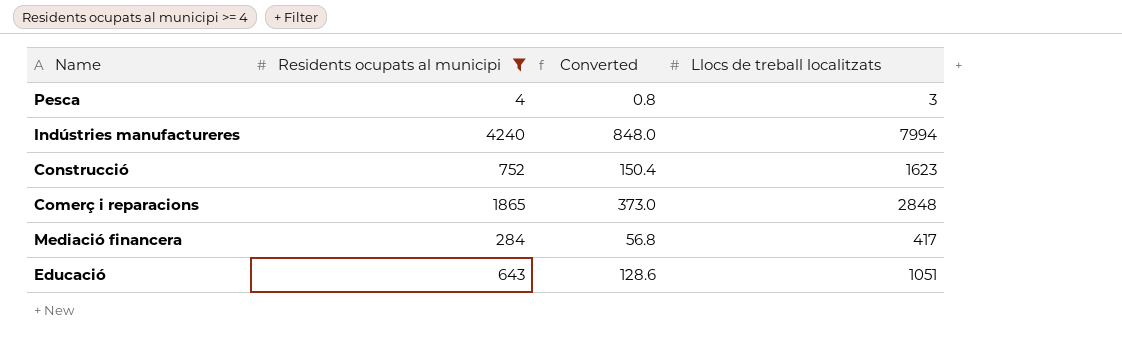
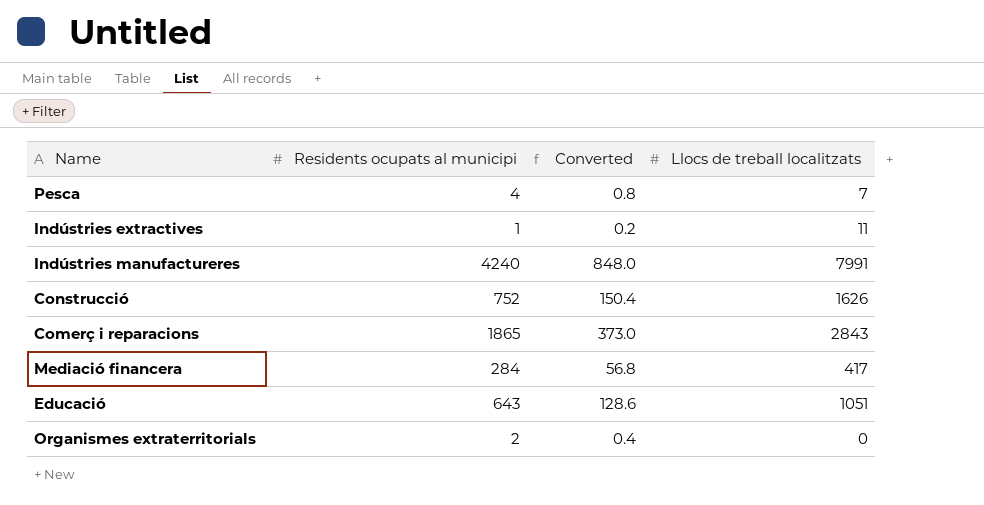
filter: Residents ocupats al municipi >= 4 -> none
Pesca | Llocs de treball localitzats: 3 -> 7
Indústries manufactureres | Llocs de treball localitzats: 7994 -> 7991
Construcció | Llocs de treball localitzats: 1623 -> 1626
Comerç i reparacions | Llocs de treball localitzats: 2848 -> 2843

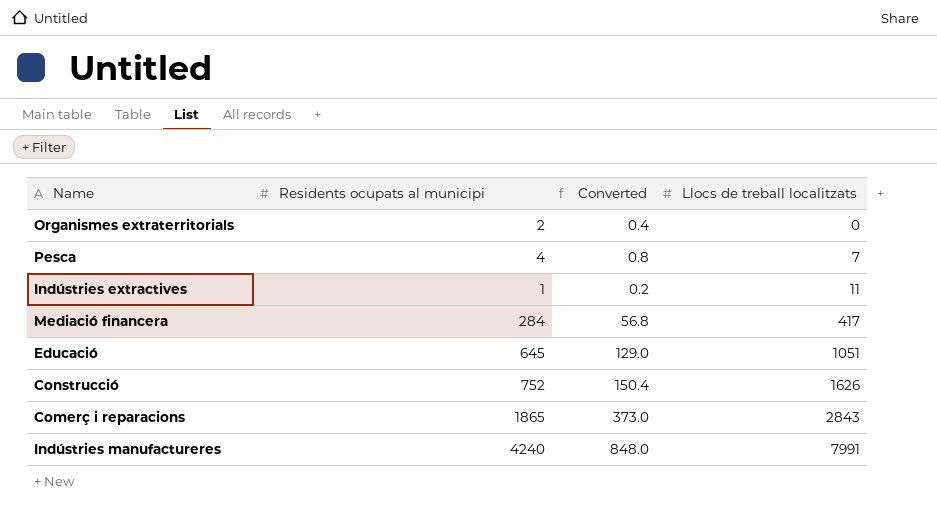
row order: none -> Llocs de treball localitzats ascending
Educació | Residents ocupats al municipi: 643 -> 645
Educació | Converted: 128.6 -> 129.0

